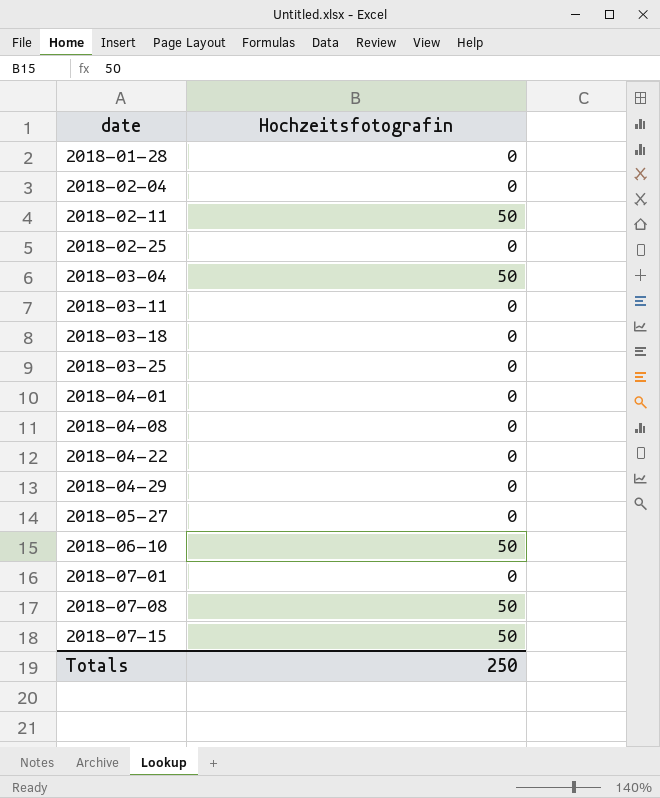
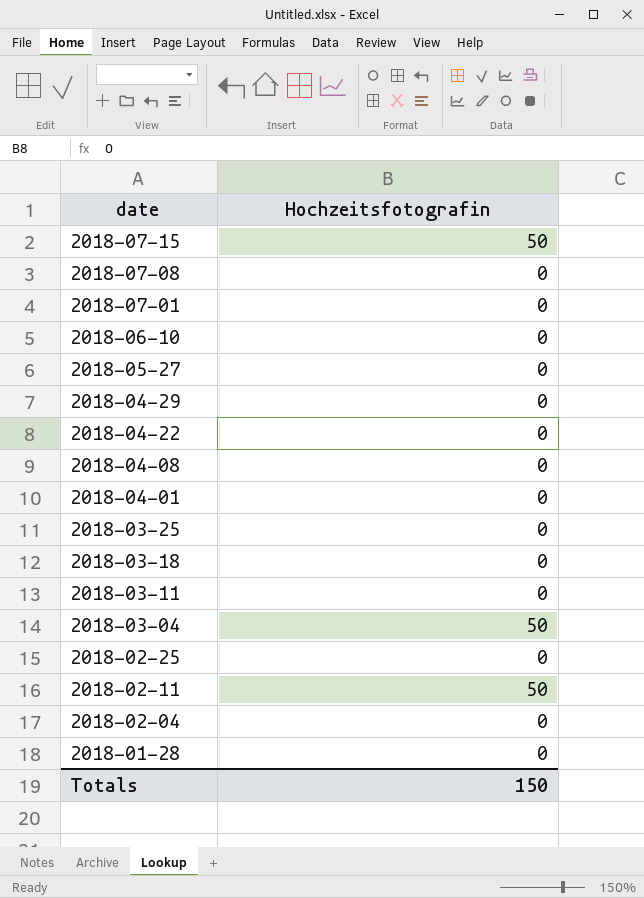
row order: date ascending -> date descending
2018-07-08 | Hochzeitsfotografin: 50 -> 0
2018-06-10 | Hochzeitsfotografin: 50 -> 0
Totals | Hochzeitsfotografin: 250 -> 150

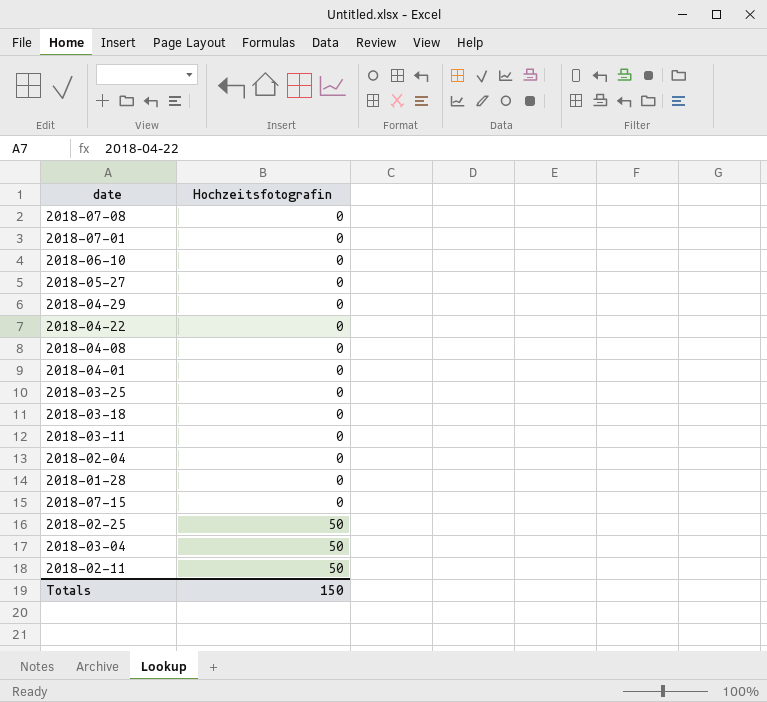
row order: date descending -> Hochzeitsfotografin ascending
2018-07-15 | Hochzeitsfotografin: 50 -> 0
2018-02-25 | Hochzeitsfotografin: 0 -> 50

